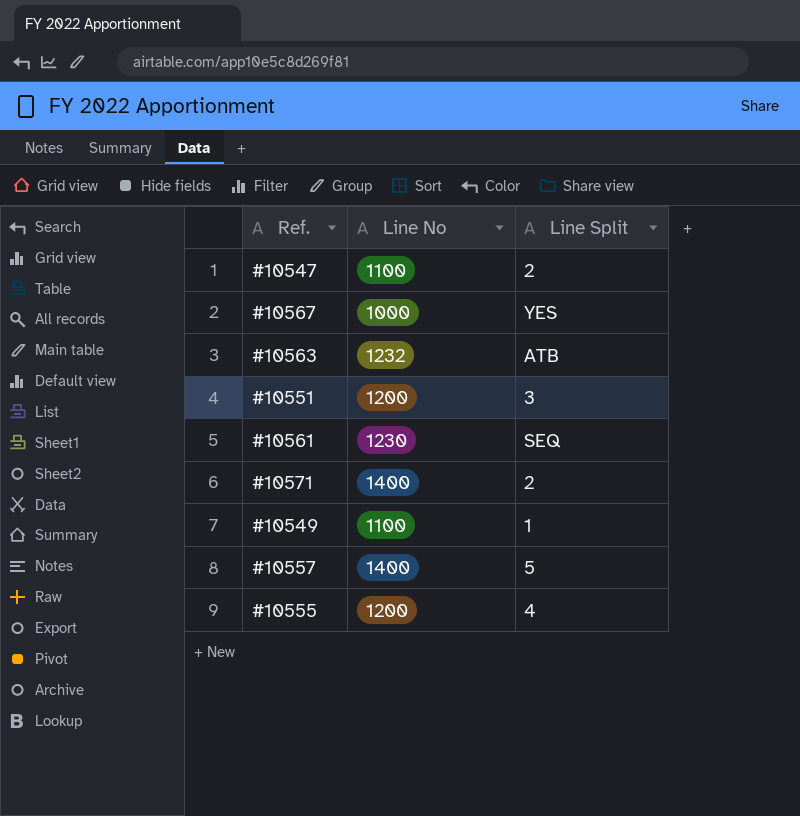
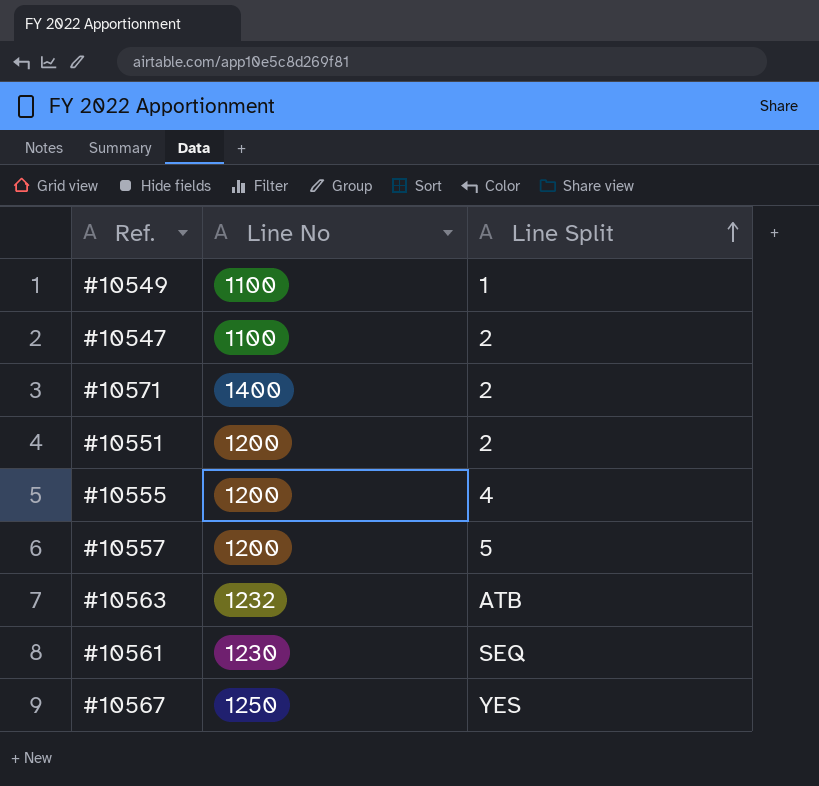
row order: none -> Line Split ascending
#10551 | Line Split: 3 -> 2
#10557 | Line No: 1400 -> 1200
#10567 | Line No: 1000 -> 1250

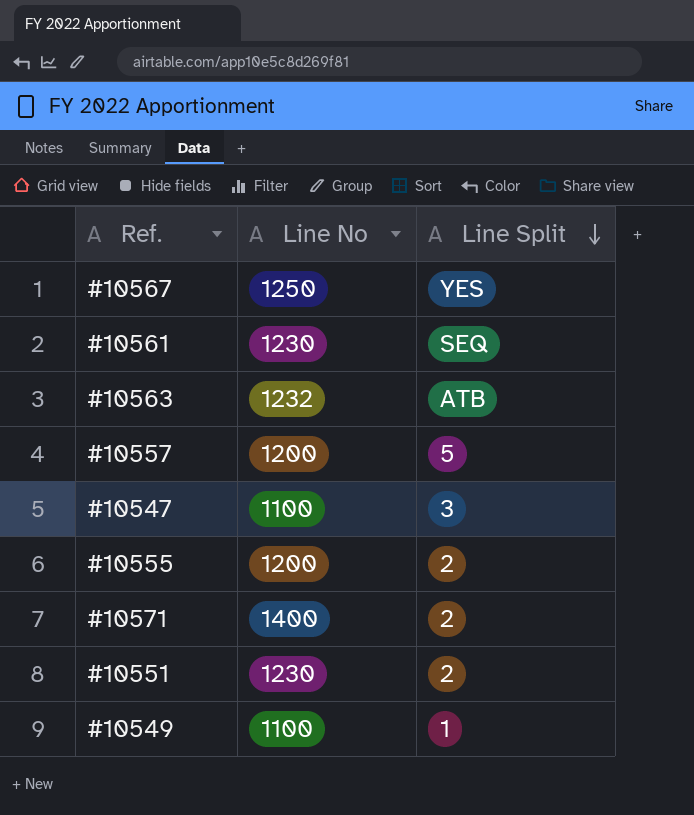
row order: Line Split ascending -> Line Split descending
#10547 | Line Split: 2 -> 3
#10555 | Line Split: 4 -> 2
#10551 | Line No: 1200 -> 1230

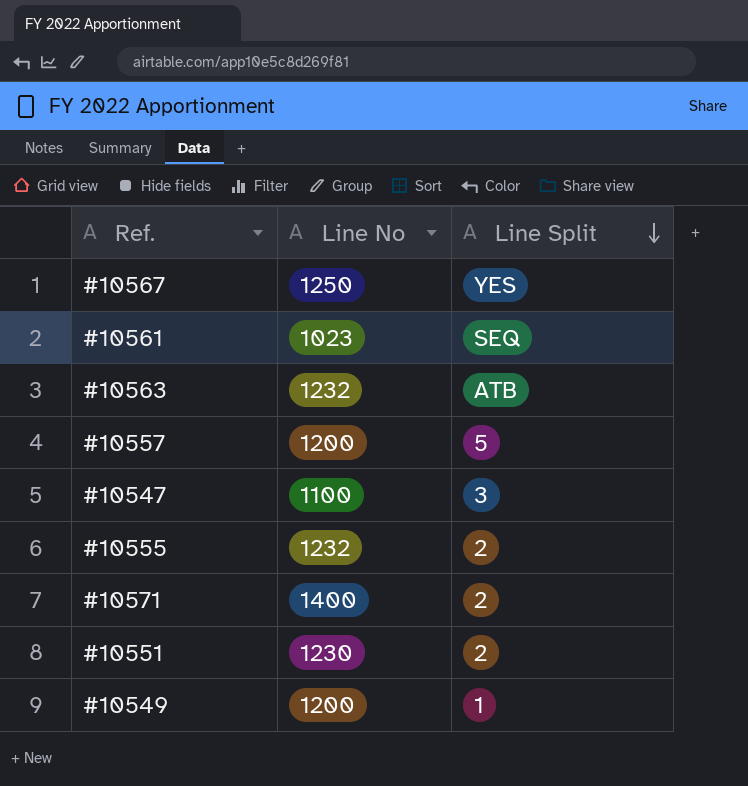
#10561 | Line No: 1230 -> 1023
#10555 | Line No: 1200 -> 1232
#10549 | Line No: 1100 -> 1200

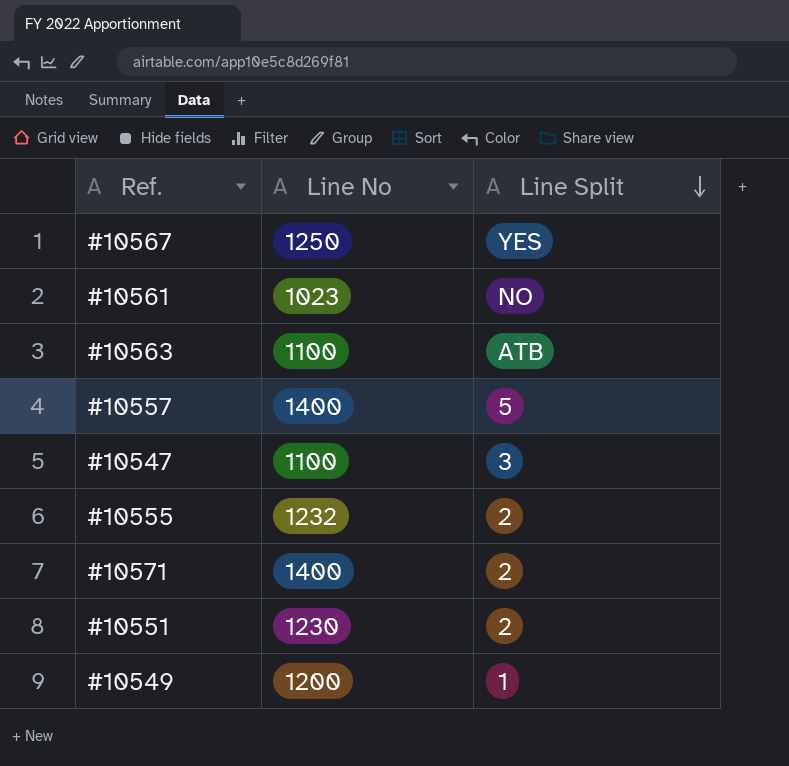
#10561 | Line Split: SEQ -> NO
#10563 | Line No: 1232 -> 1100
#10557 | Line No: 1200 -> 1400

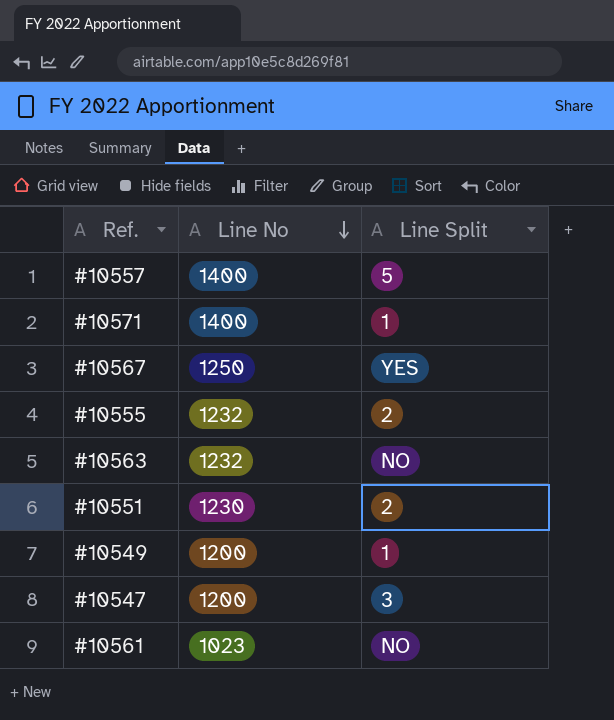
row order: Line Split descending -> Line No descending
#10571 | Line Split: 2 -> 1
#10563 | Line No: 1100 -> 1232
#10563 | Line Split: ATB -> NO
#10547 | Line No: 1100 -> 1200

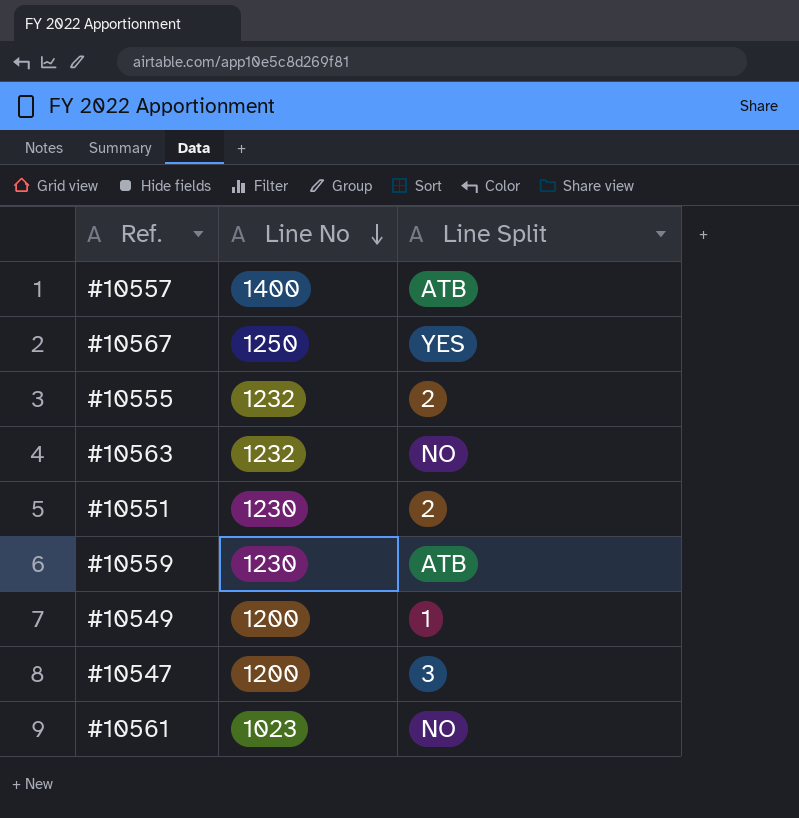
row #10571: 1400 | 1 -> none
#10557 | Line Split: 5 -> ATB
row #10559: none -> 1230 | ATB

